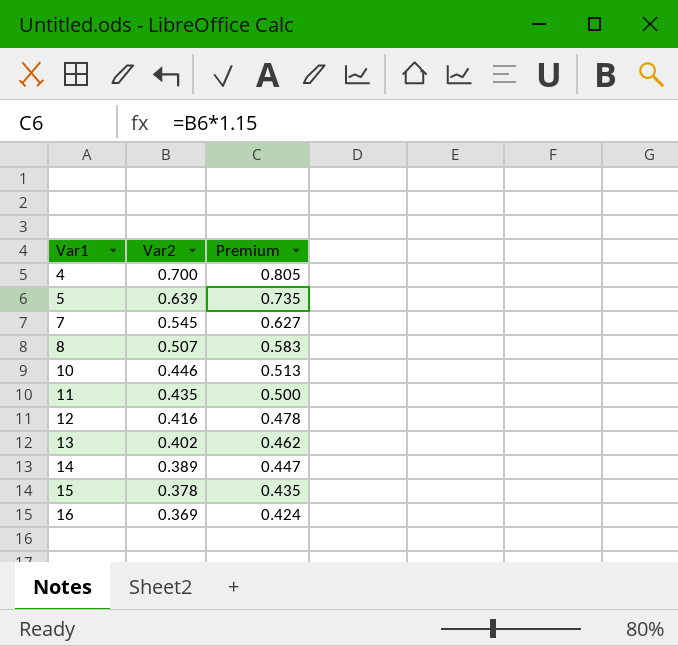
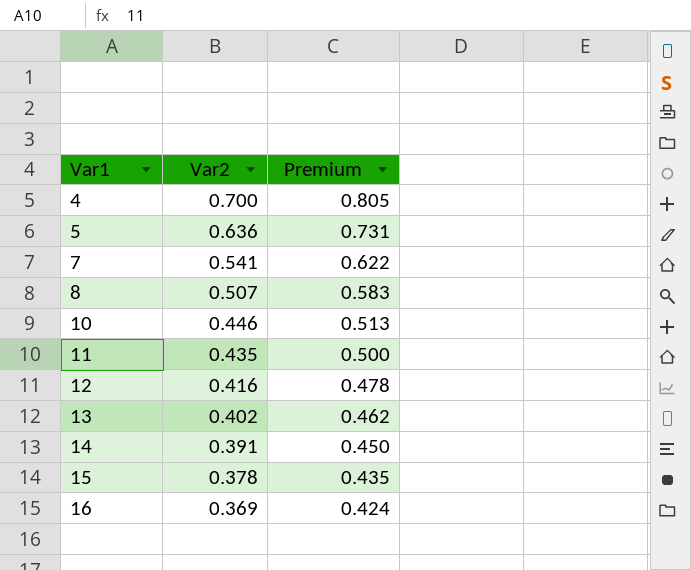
5 | Var2: 0.639 -> 0.636
5 | Premium: 0.735 -> 0.731
7 | Var2: 0.545 -> 0.541
7 | Premium: 0.627 -> 0.622
14 | Var2: 0.389 -> 0.391
14 | Premium: 0.447 -> 0.450

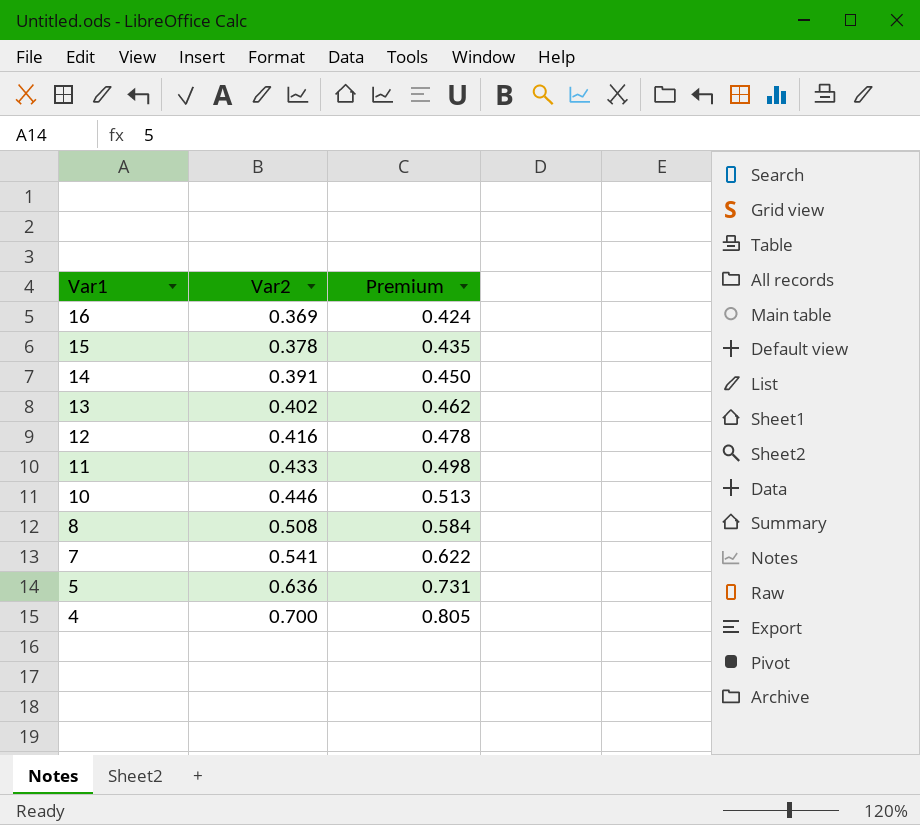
row order: Var1 ascending -> Var1 descending
11 | Var2: 0.435 -> 0.433
11 | Premium: 0.500 -> 0.498
8 | Var2: 0.507 -> 0.508
8 | Premium: 0.583 -> 0.584

